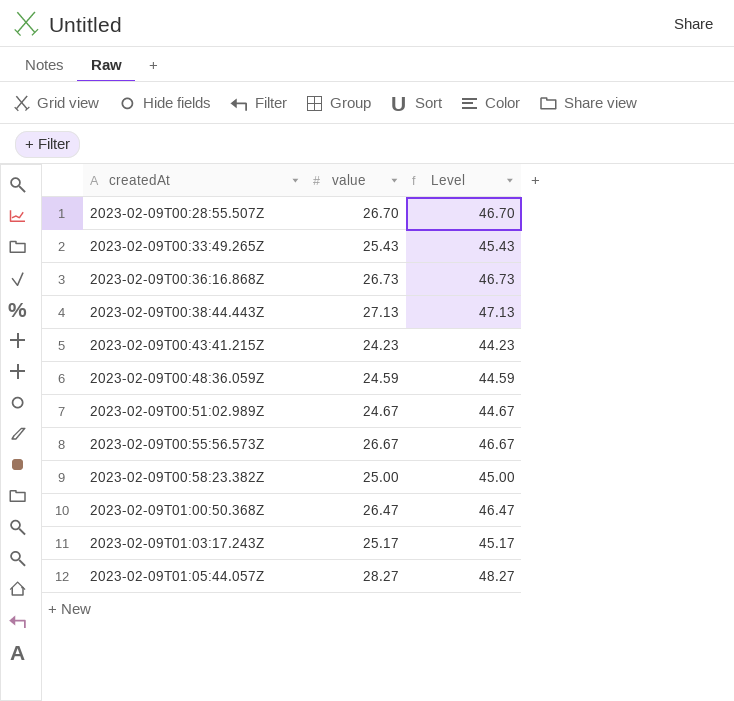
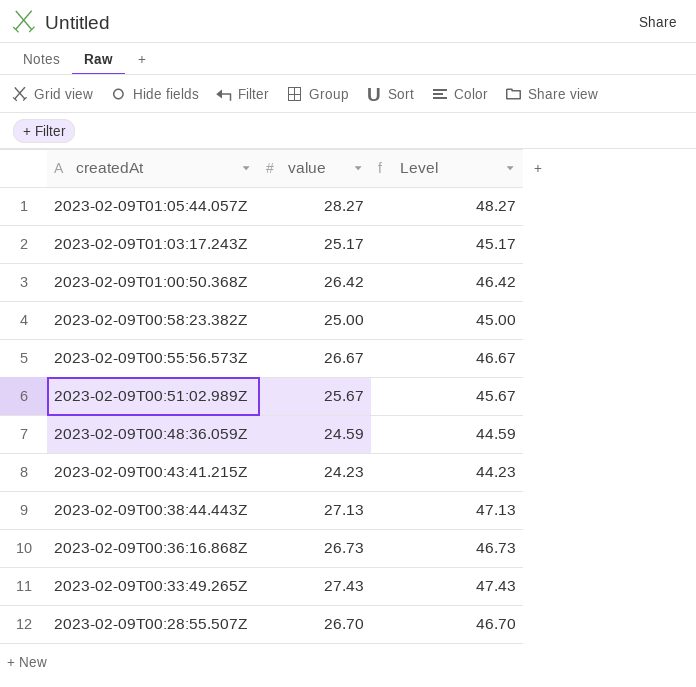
row order: createdAt ascending -> createdAt descending
2023-02-09T01:00:50.368Z | value: 26.47 -> 26.42
2023-02-09T01:00:50.368Z | Level: 46.47 -> 46.42
2023-02-09T00:51:02.989Z | value: 24.67 -> 25.67
2023-02-09T00:51:02.989Z | Level: 44.67 -> 45.67
2023-02-09T00:33:49.265Z | value: 25.43 -> 27.43
2023-02-09T00:33:49.265Z | Level: 45.43 -> 47.43

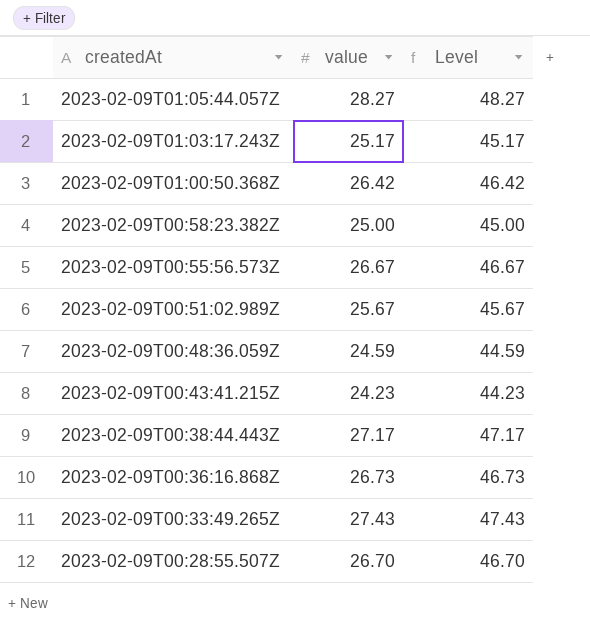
2023-02-09T00:38:44.443Z | value: 27.13 -> 27.17
2023-02-09T00:38:44.443Z | Level: 47.13 -> 47.17

